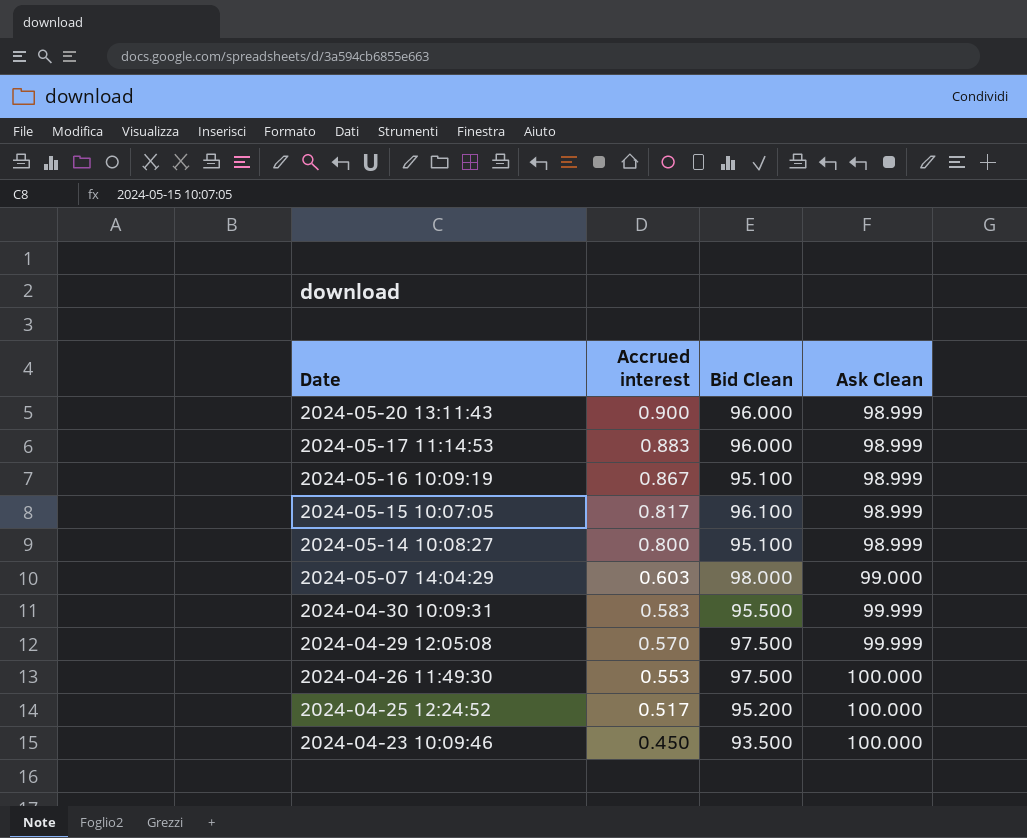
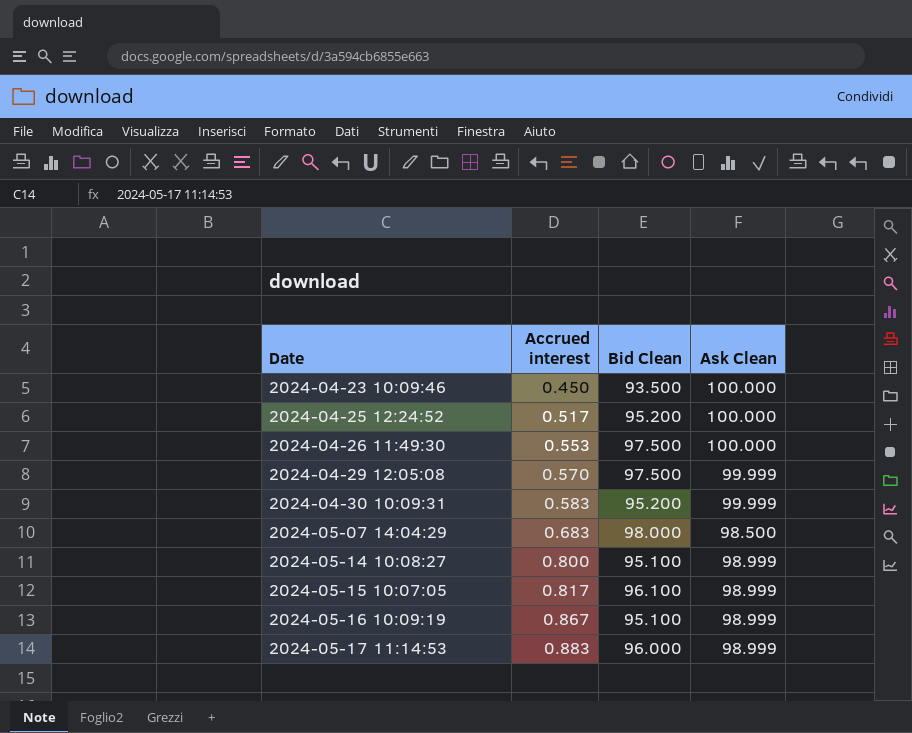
row order: Date descending -> Date ascending
row 2024-05-20 13:11:43: 0.900 | 96.000 | 98.999 -> none
2024-04-30 10:09:31 | Bid Clean: 95.500 -> 95.200
2024-05-07 14:04:29 | Accrued interest: 0.603 -> 0.683
2024-05-07 14:04:29 | Ask Clean: 99.000 -> 98.500

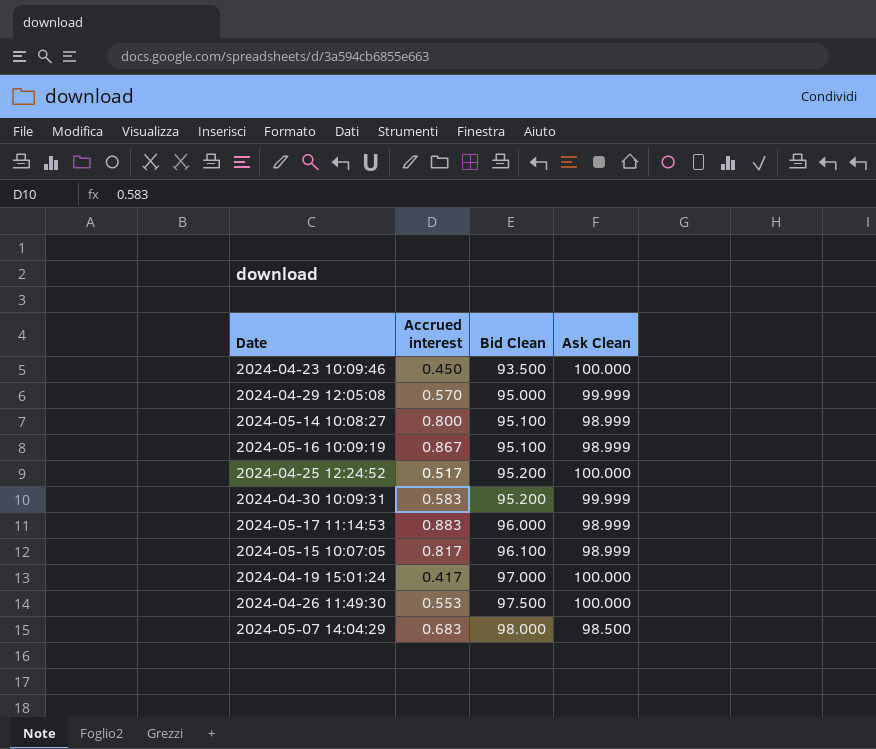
row order: Date ascending -> Bid Clean ascending
2024-04-29 12:05:08 | Bid Clean: 97.500 -> 95.000
row 2024-04-19 15:01:24: none -> 0.417 | 97.000 | 100.000

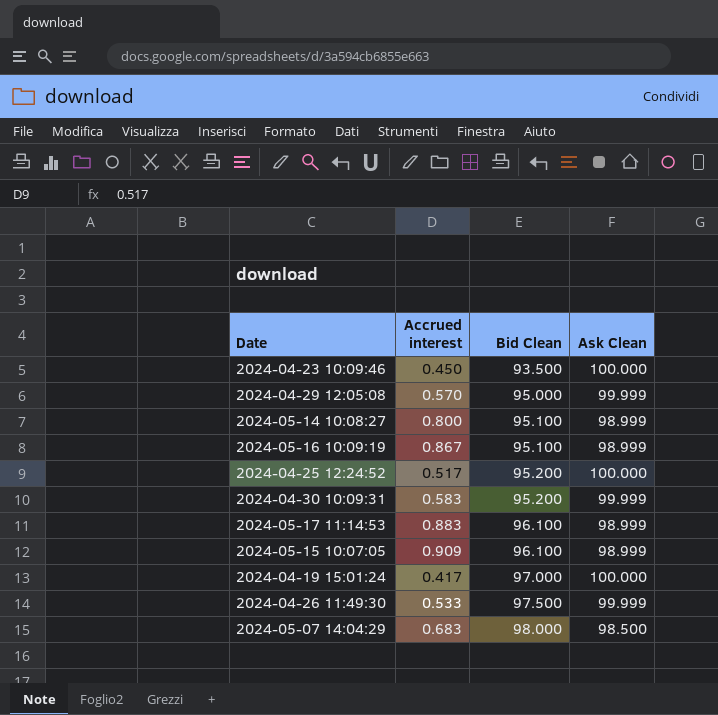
2024-05-17 11:14:53 | Bid Clean: 96.000 -> 96.100
2024-05-15 10:07:05 | Accrued interest: 0.817 -> 0.909
2024-04-26 11:49:30 | Accrued interest: 0.553 -> 0.533
2024-04-26 11:49:30 | Ask Clean: 100.000 -> 99.999

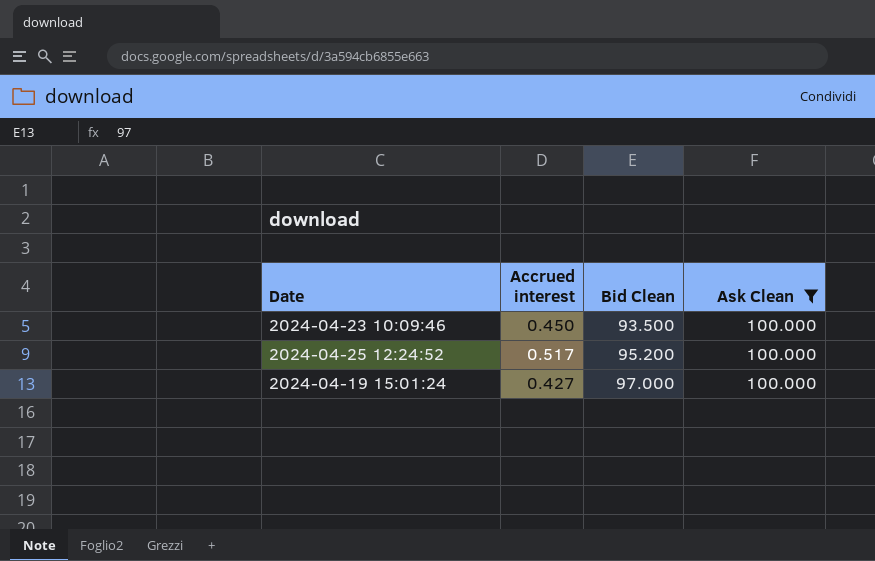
filter: none -> Ask Clean = 100.000
2024-04-19 15:01:24 | Accrued interest: 0.417 -> 0.427

